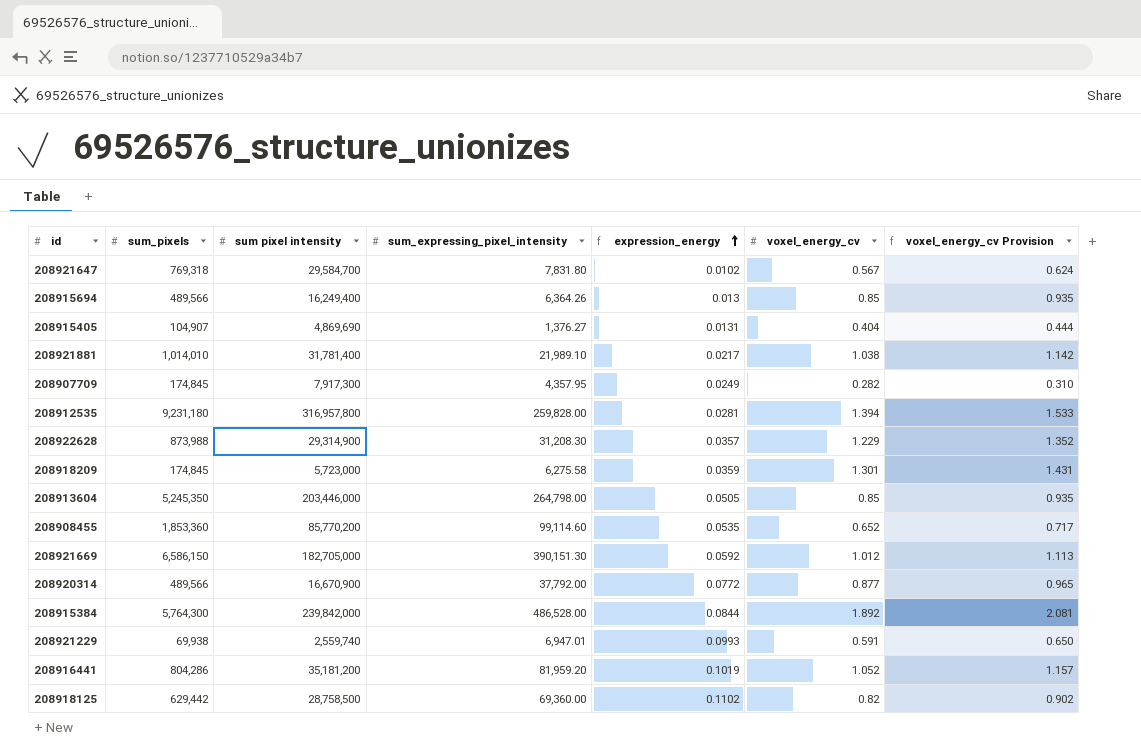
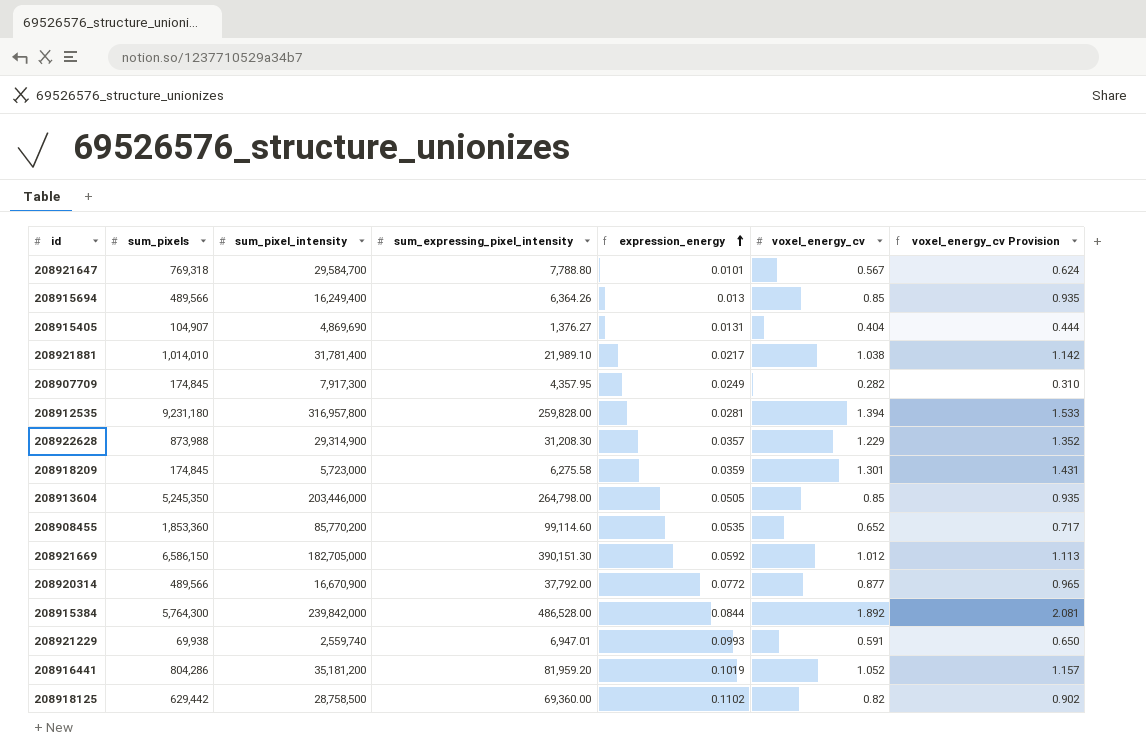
column name: sum pixel intensity -> sum_pixel_intensity
208921647 | sum_expressing_pixel_intensity: 7,831.80 -> 7,788.80
208921647 | expression_energy: 0.0102 -> 0.0101

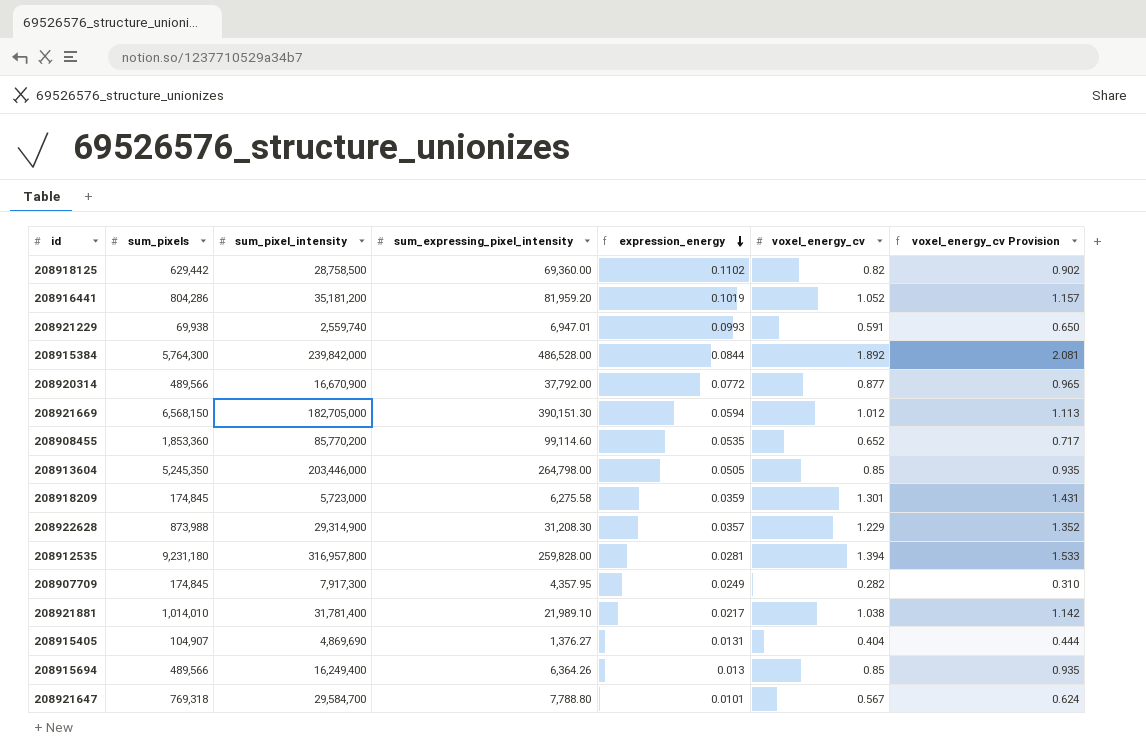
row order: expression_energy ascending -> expression_energy descending
208921669 | sum_pixels: 6,586,150 -> 6,568,150
208921669 | expression_energy: 0.0592 -> 0.0594

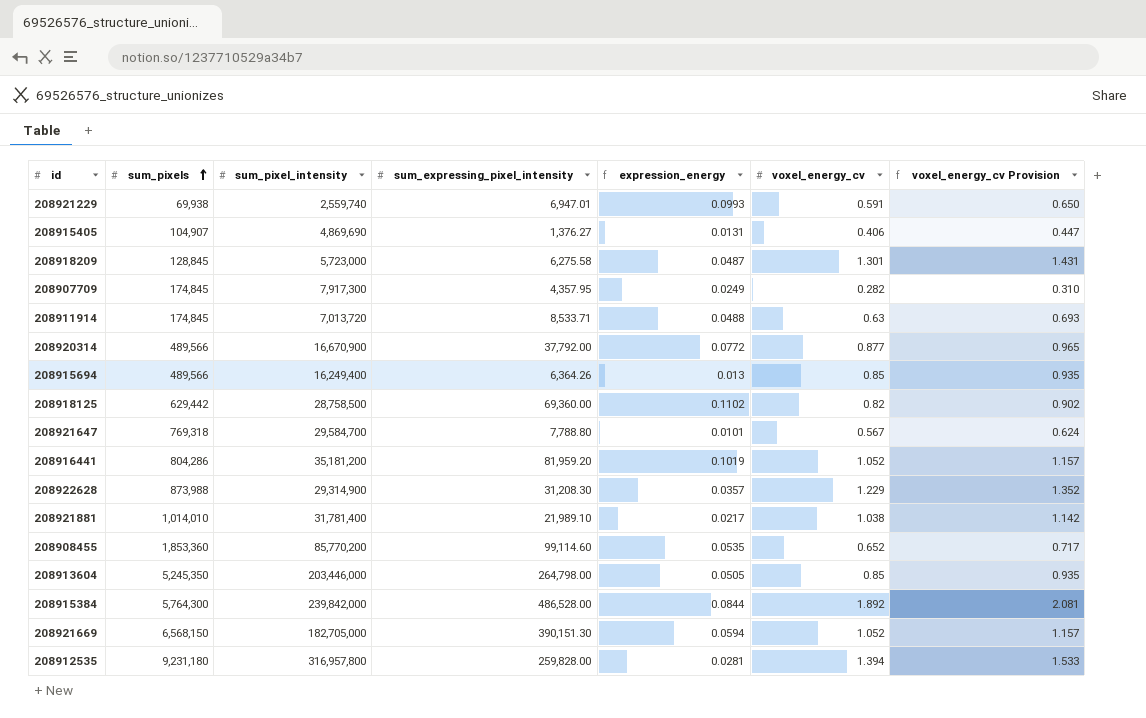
row order: expression_energy descending -> sum_pixels ascending
208915405 | voxel_energy_cv: 0.404 -> 0.406
208915405 | voxel_energy_cv Provision: 0.444 -> 0.447
208918209 | sum_pixels: 174,845 -> 128,845
208918209 | expression_energy: 0.0359 -> 0.0487
row 208911914: none -> 174,845 | 7,013,720 | 8,533.71 | 0.0488 | 0.63 | 0.693
208921669 | voxel_energy_cv: 1.012 -> 1.052
208921669 | voxel_energy_cv Provision: 1.113 -> 1.157

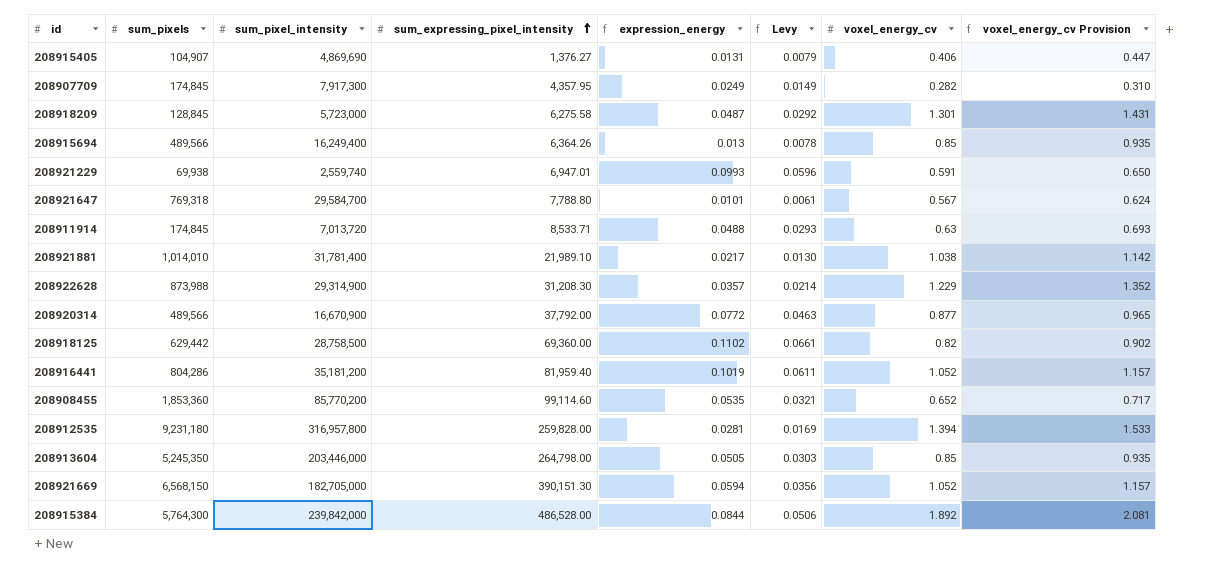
row order: sum_pixels ascending -> sum_expressing_pixel_intensity ascending
column Levy | formula: none -> [expression_energy] * 0.6
208916441 | sum_expressing_pixel_intensity: 81,959.20 -> 81,959.40

